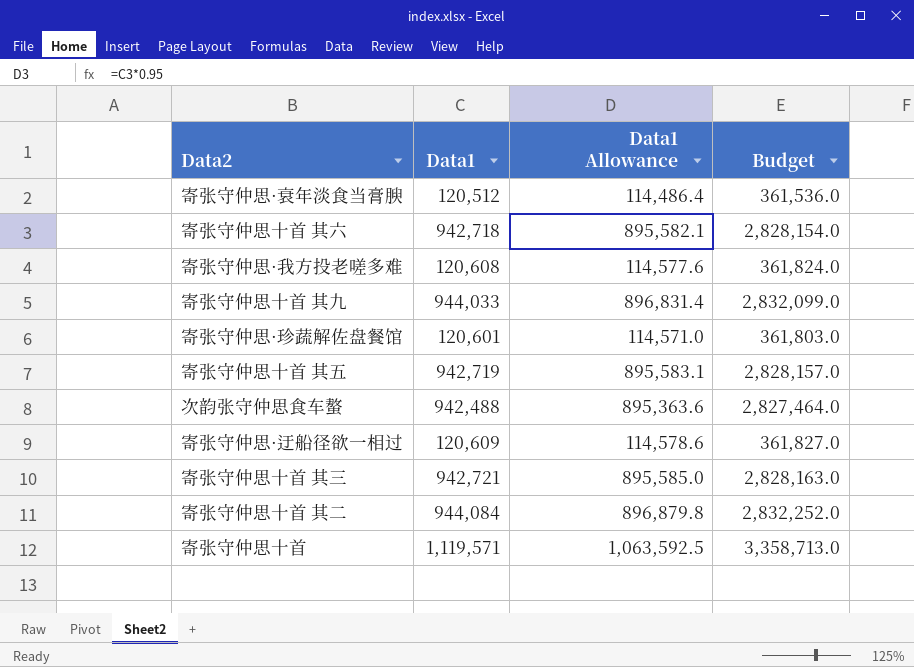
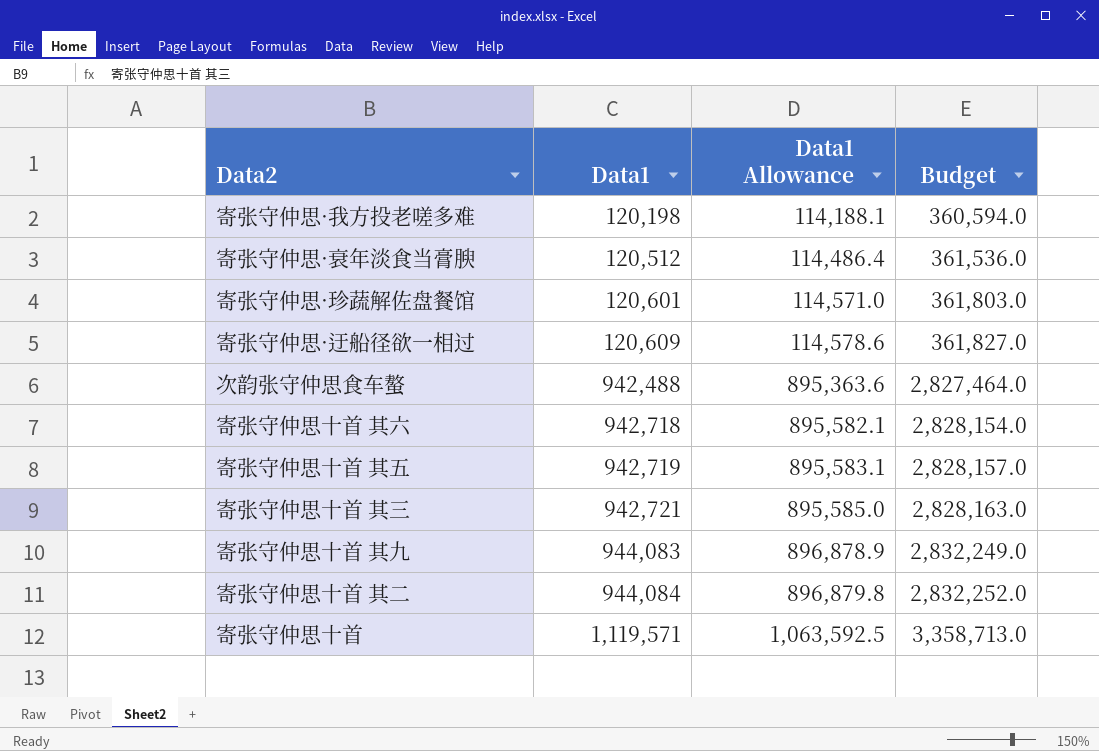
row order: none -> Data1 ascending
寄张守仲思·我方投老嗟多难 | Data1: 120,608 -> 120,198
寄张守仲思·我方投老嗟多难 | Data1 Allowance: 114,577.6 -> 114,188.1
寄张守仲思·我方投老嗟多难 | Budget: 361,824.0 -> 360,594.0
寄张守仲思十首 其九 | Data1: 944,033 -> 944,083
寄张守仲思十首 其九 | Data1 Allowance: 896,831.4 -> 896,878.9
寄张守仲思十首 其九 | Budget: 2,832,099.0 -> 2,832,249.0

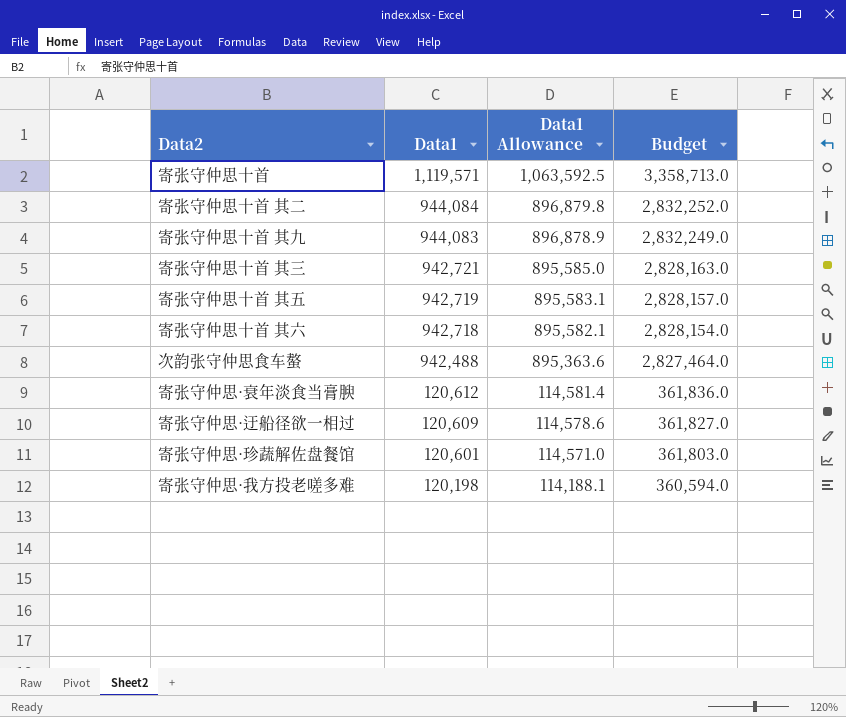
row order: Data1 ascending -> Data1 descending
寄张守仲思·衰年淡食当膏腴 | Data1: 120,512 -> 120,612
寄张守仲思·衰年淡食当膏腴 | Data1 Allowance: 114,486.4 -> 114,581.4
寄张守仲思·衰年淡食当膏腴 | Budget: 361,536.0 -> 361,836.0

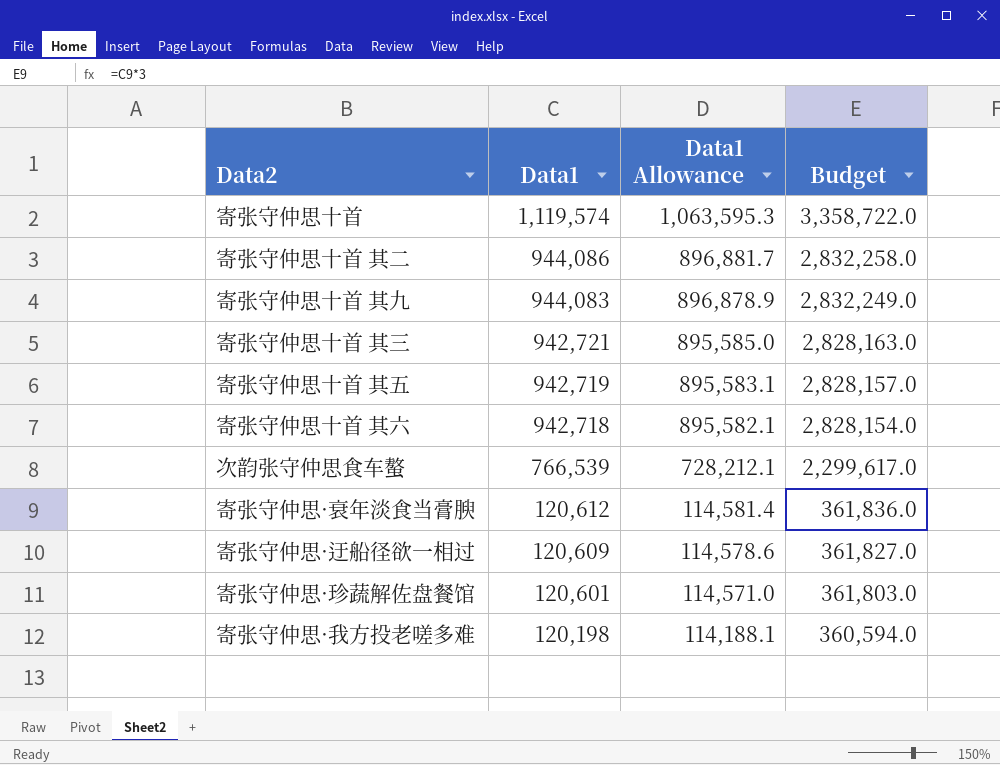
寄张守仲思十首 | Data1: 1,119,571 -> 1,119,574
寄张守仲思十首 | Data1 Allowance: 1,063,592.5 -> 1,063,595.3
寄张守仲思十首 | Budget: 3,358,713.0 -> 3,358,722.0
寄张守仲思十首 其二 | Data1: 944,084 -> 944,086
寄张守仲思十首 其二 | Data1 Allowance: 896,879.8 -> 896,881.7
寄张守仲思十首 其二 | Budget: 2,832,252.0 -> 2,832,258.0
次韵张守仲思食车螯 | Data1: 942,488 -> 766,539
次韵张守仲思食车螯 | Data1 Allowance: 895,363.6 -> 728,212.1
次韵张守仲思食车螯 | Budget: 2,827,464.0 -> 2,299,617.0

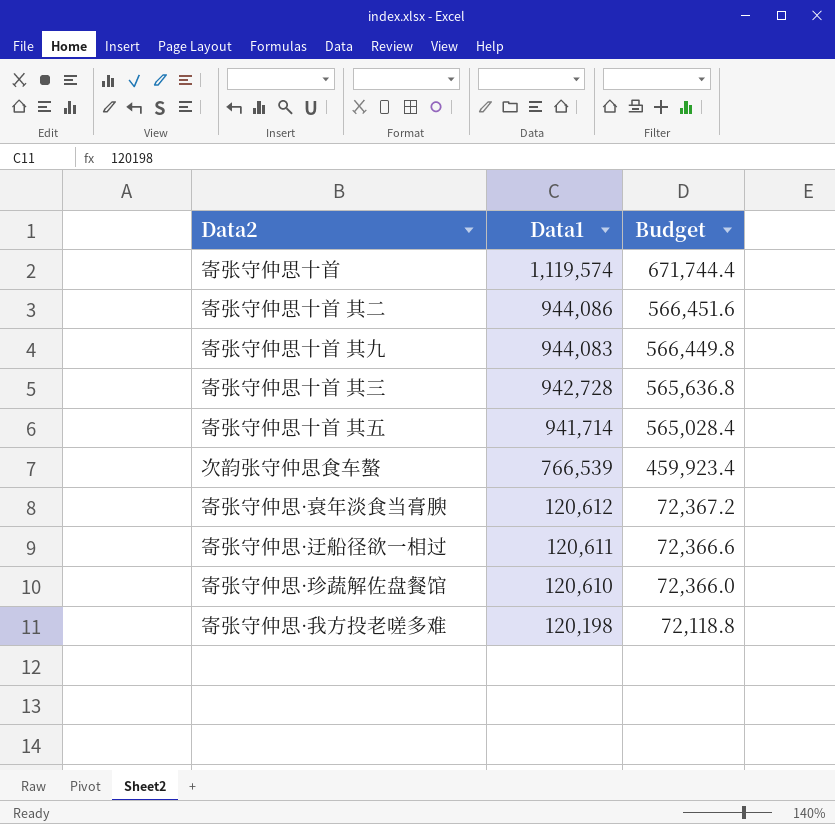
column Data1 Allowance | formula: [Data1] * 0.95 -> none
column Budget | formula: [Data1] * 3 -> [Data1] * 0.6
row 寄张守仲思十首 其六: 942,718 | 895,582.1 | 2,828,154.0 -> none
寄张守仲思十首 其三 | Data1: 942,721 -> 942,728
寄张守仲思十首 其五 | Data1: 942,719 -> 941,714
寄张守仲思·迂船径欲一相过 | Data1: 120,609 -> 120,611
寄张守仲思·珍蔬解佐盘餐馆 | Data1: 120,601 -> 120,610

